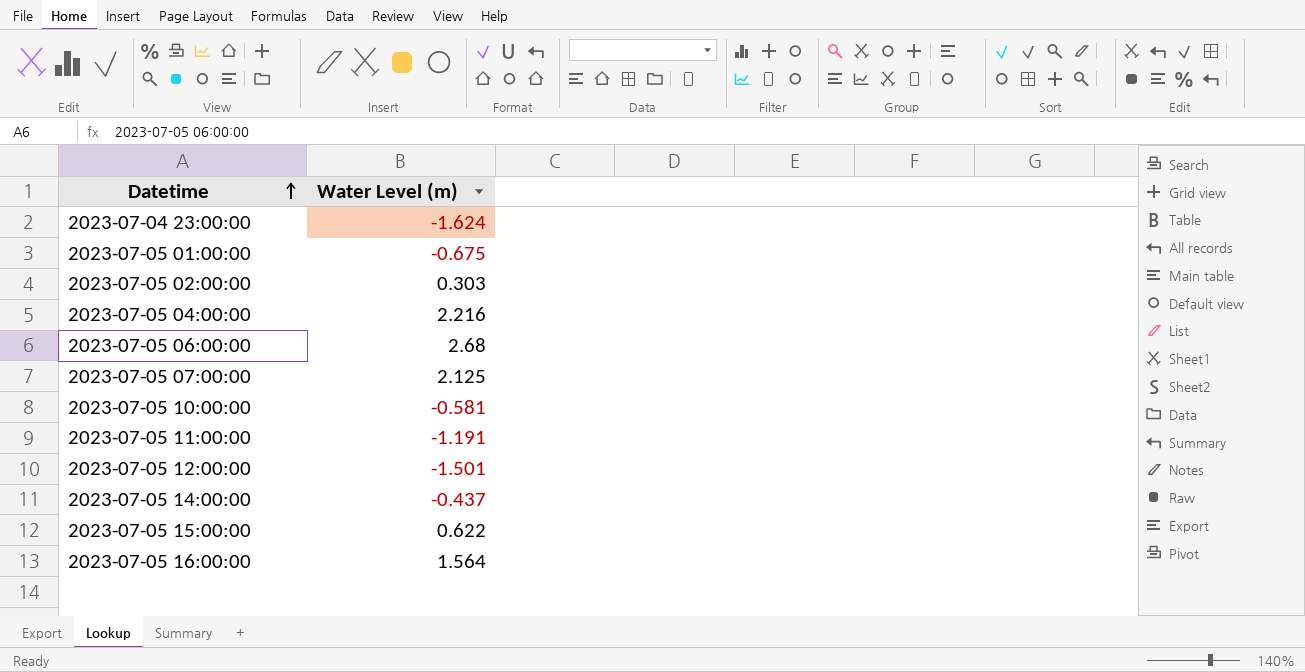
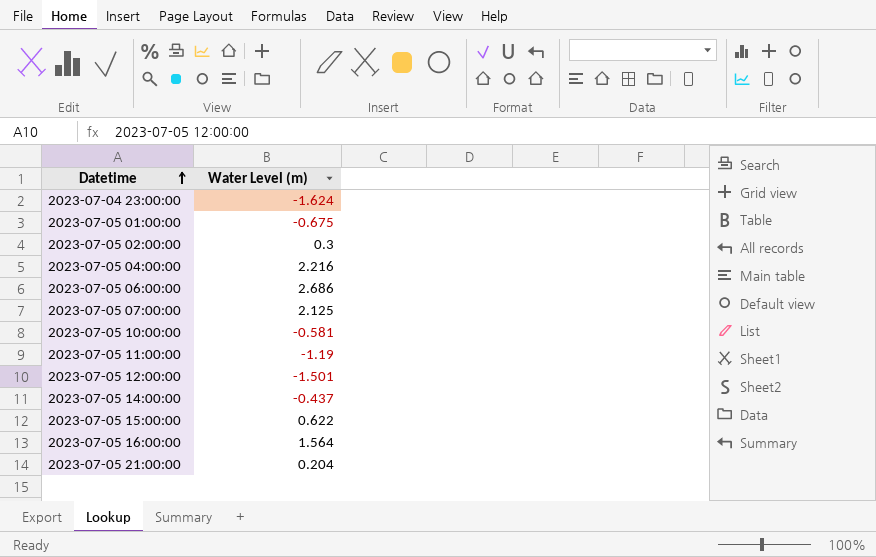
2023-07-05 02:00:00 | Water Level (m): 0.303 -> 0.3
2023-07-05 06:00:00 | Water Level (m): 2.68 -> 2.686
2023-07-05 11:00:00 | Water Level (m): -1.191 -> -1.19
row 2023-07-05 21:00:00: none -> 0.204

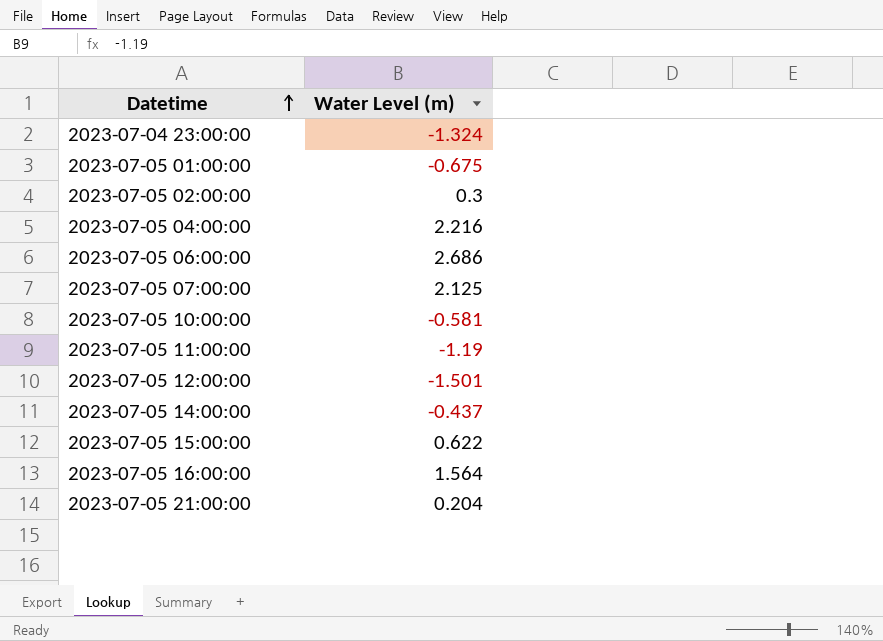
2023-07-04 23:00:00 | Water Level (m): -1.624 -> -1.324

